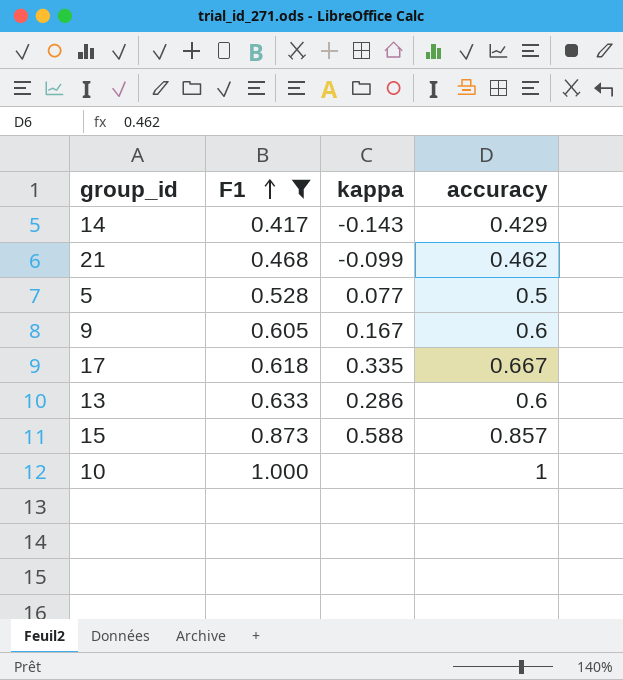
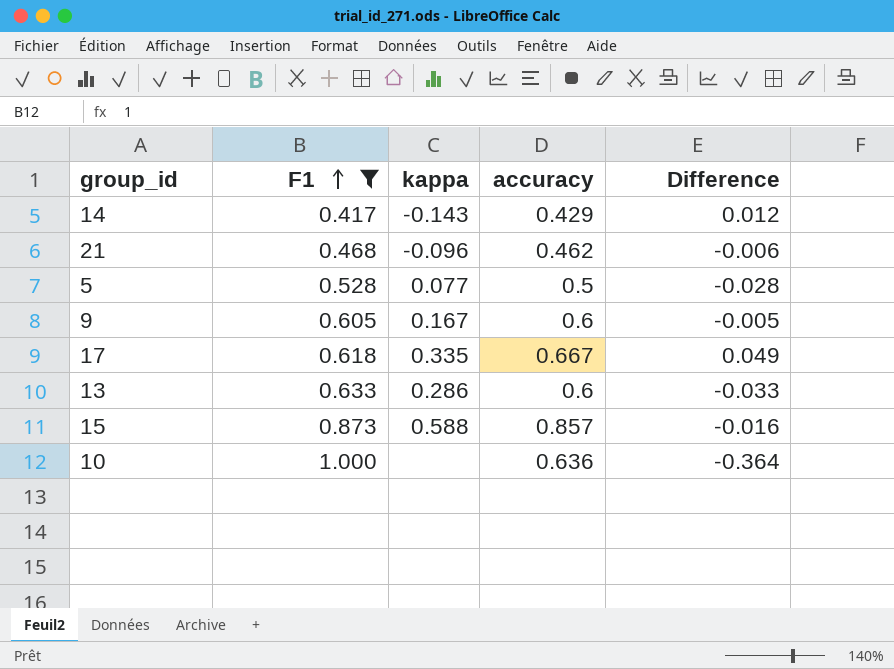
column Difference | formula: none -> [accuracy] - [F1]
21 | kappa: -0.099 -> -0.096
10 | accuracy: 1 -> 0.636

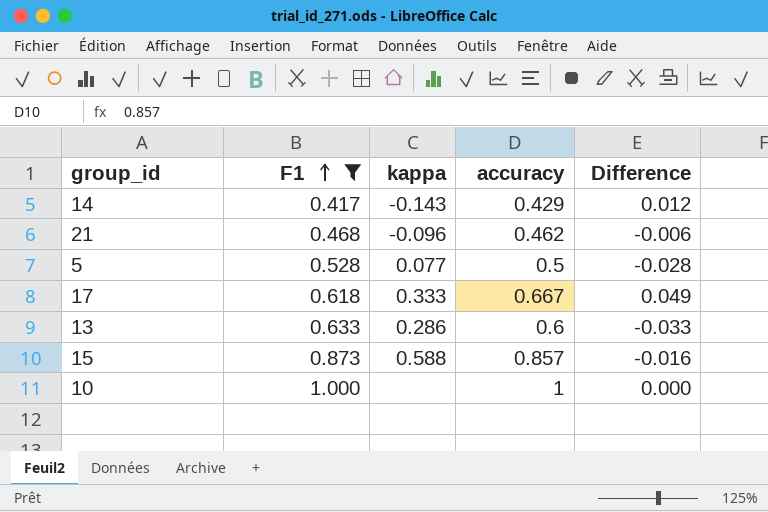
row 9: 0.605 | 0.167 | 0.6 | -0.005 -> none
17 | kappa: 0.335 -> 0.333
10 | accuracy: 0.636 -> 1
10 | Difference: -0.364 -> 0.000

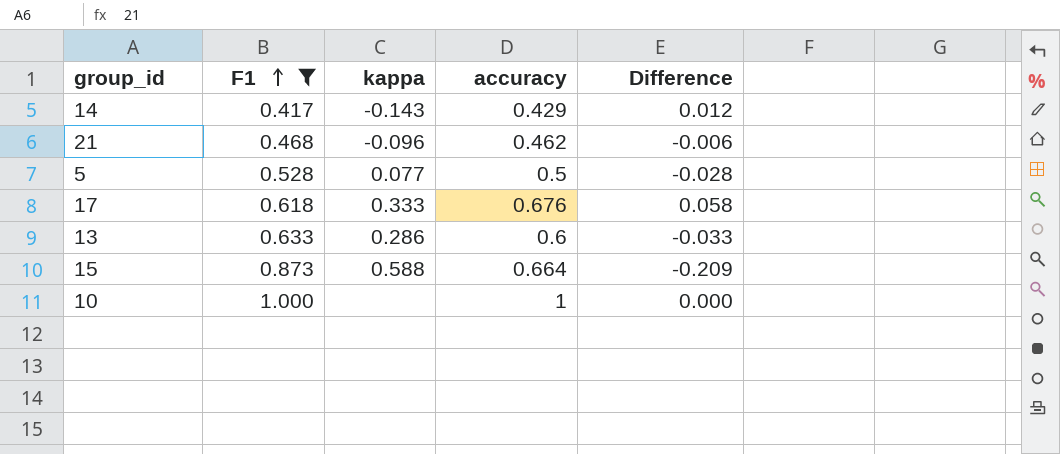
17 | accuracy: 0.667 -> 0.676
17 | Difference: 0.049 -> 0.058
15 | accuracy: 0.857 -> 0.664
15 | Difference: -0.016 -> -0.209

